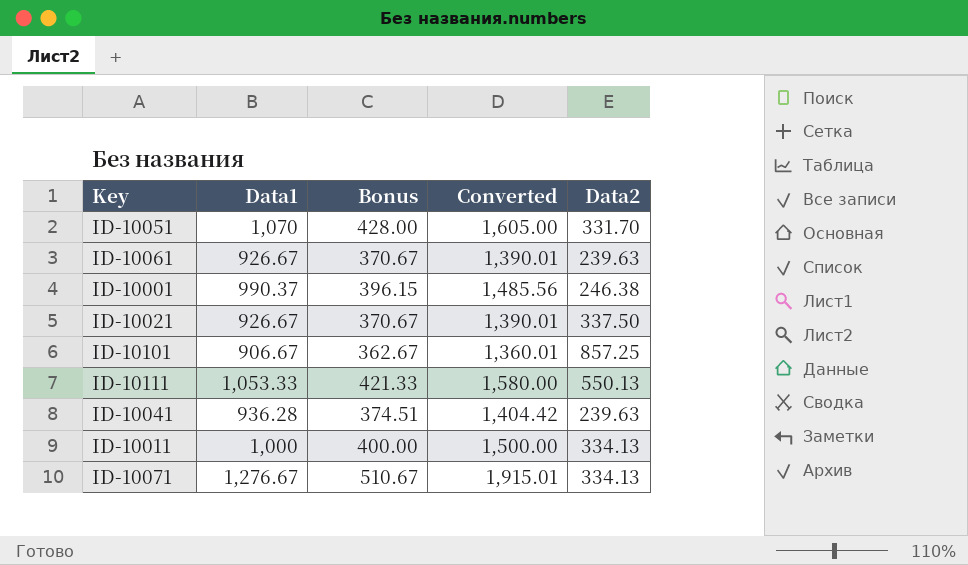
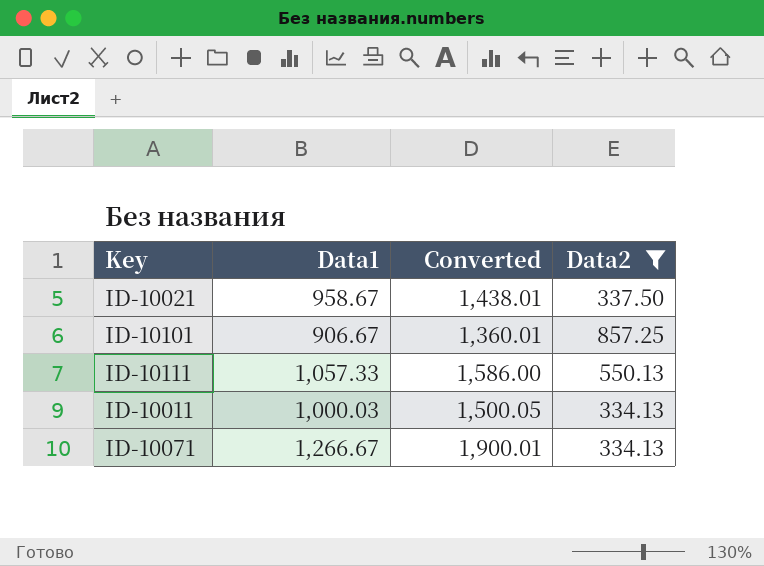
filter: none -> Data2 >= 334.13
column Bonus | formula: [Data1] * 0.4 -> none
ID-10021 | Data1: 926.67 -> 958.67
ID-10021 | Converted: 1,390.01 -> 1,438.01
ID-10111 | Data1: 1,053.33 -> 1,057.33
ID-10111 | Converted: 1,580.00 -> 1,586.00
ID-10011 | Data1: 1,000 -> 1,000.03
ID-10011 | Converted: 1,500.00 -> 1,500.05
ID-10071 | Data1: 1,276.67 -> 1,266.67
ID-10071 | Converted: 1,915.01 -> 1,900.01

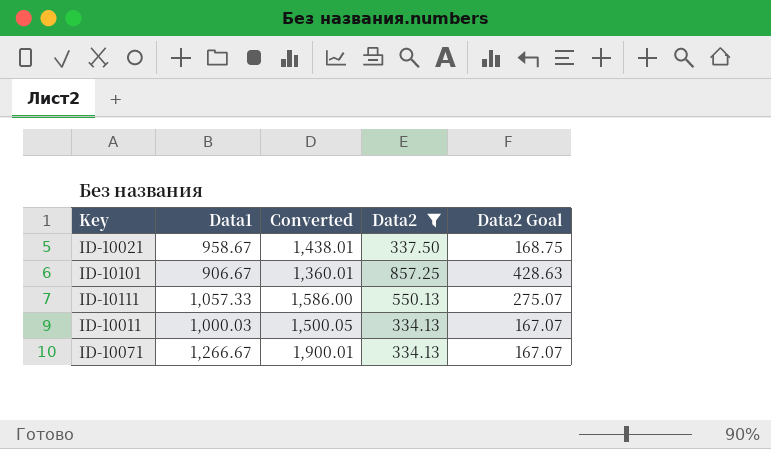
column Data2 Goal | formula: none -> [Data2] * 0.5

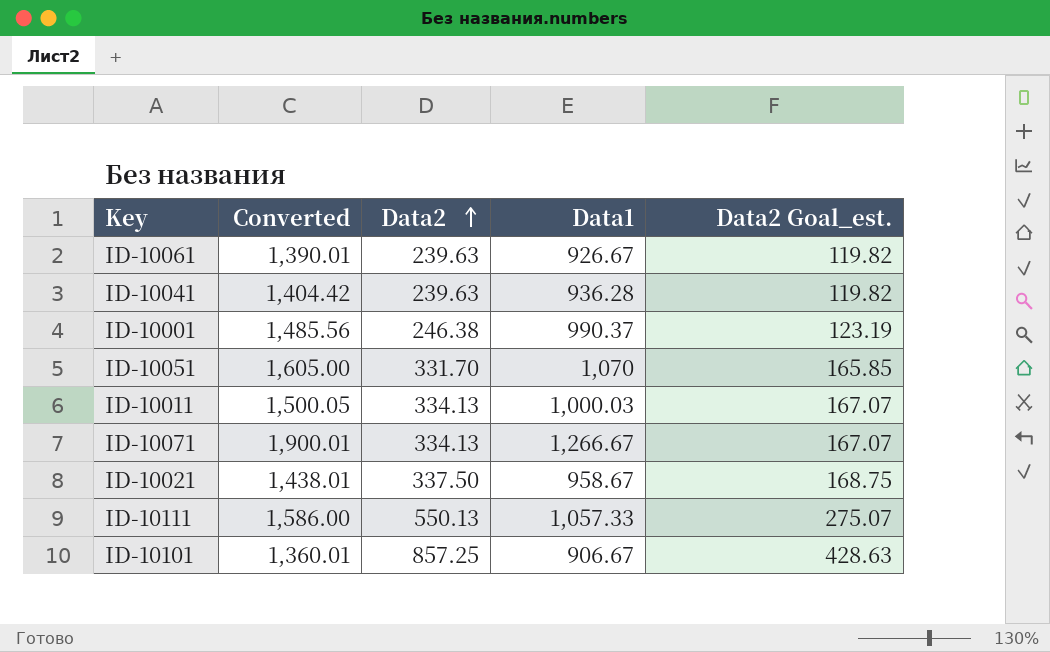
filter: Data2 >= 334.13 -> none
row order: none -> Data2 ascending
column Data1 | position: 2 -> 4
column name: Data2 Goal -> Data2 Goal_est.

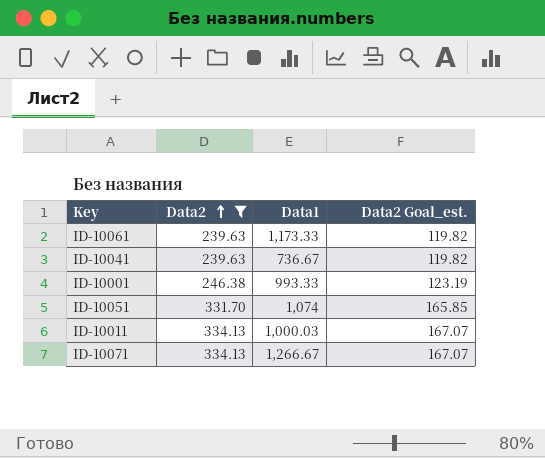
filter: none -> Data2 <= 334.13
column Converted | formula: [Data1] * 1.5 -> none
ID-10061 | Data1: 926.67 -> 1,173.33
ID-10041 | Data1: 936.28 -> 736.67
ID-10001 | Data1: 990.37 -> 993.33
ID-10051 | Data1: 1,070 -> 1,074

